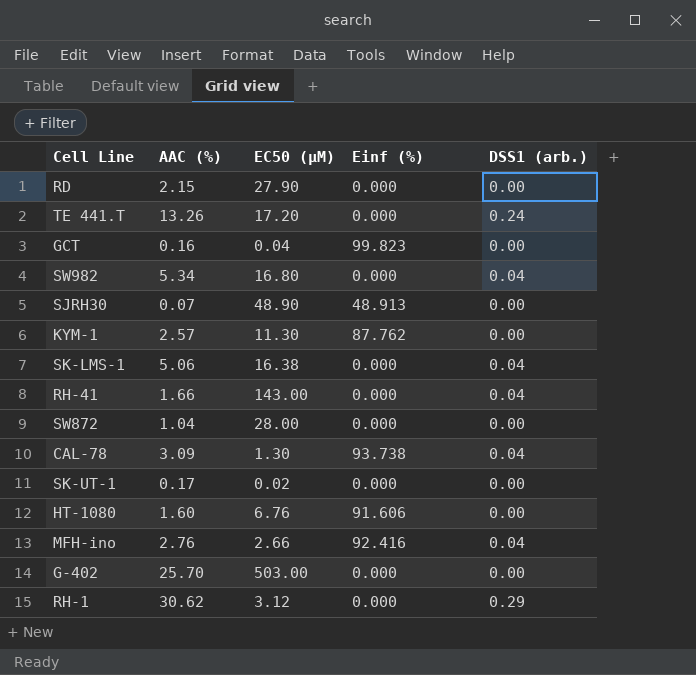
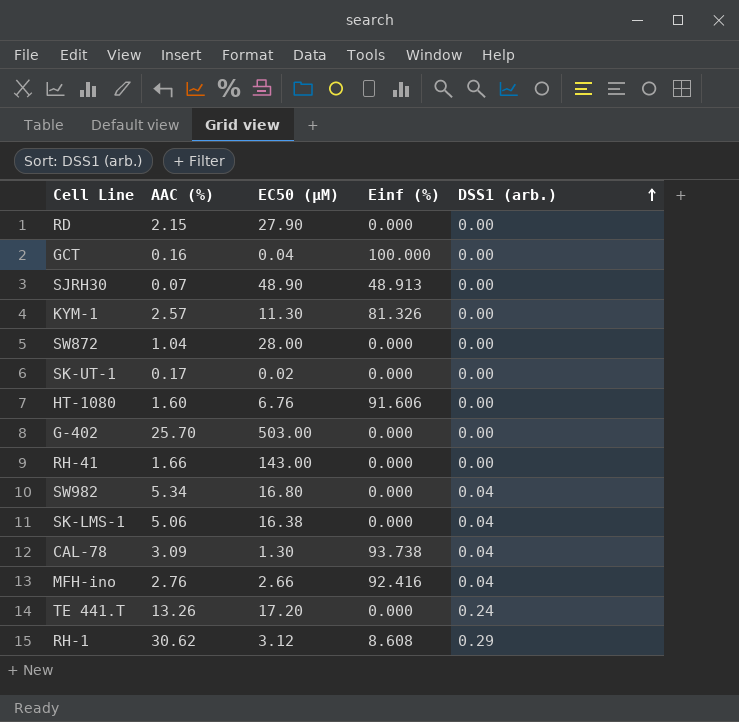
row order: none -> DSS1 (arb.) ascending
GCT | Einf (%): 99.823 -> 100.000
KYM-1 | Einf (%): 87.762 -> 81.326
RH-41 | DSS1 (arb.): 0.04 -> 0.00
RH-1 | Einf (%): 0.000 -> 8.608

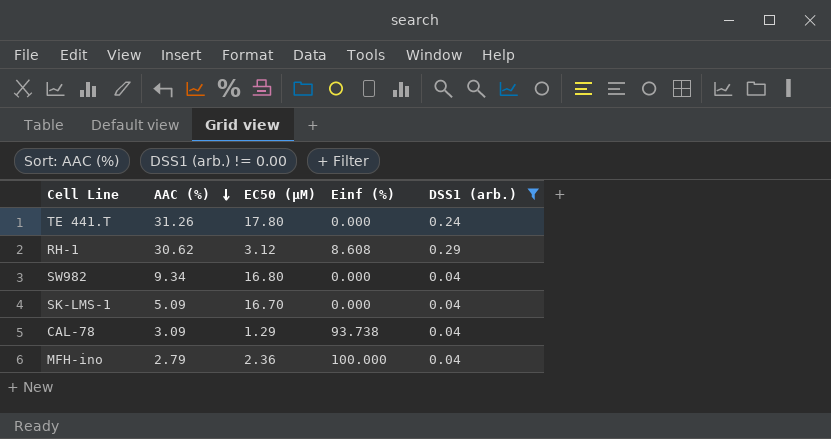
filter: none -> DSS1 (arb.) != 0.00
row order: DSS1 (arb.) ascending -> AAC (%) descending
TE 441.T | AAC (%): 13.26 -> 31.26
TE 441.T | EC50 (µM): 17.20 -> 17.80
SW982 | AAC (%): 5.34 -> 9.34
SK-LMS-1 | AAC (%): 5.06 -> 5.09
SK-LMS-1 | EC50 (µM): 16.38 -> 16.70
CAL-78 | EC50 (µM): 1.30 -> 1.29
MFH-ino | AAC (%): 2.76 -> 2.79
MFH-ino | EC50 (µM): 2.66 -> 2.36
MFH-ino | Einf (%): 92.416 -> 100.000

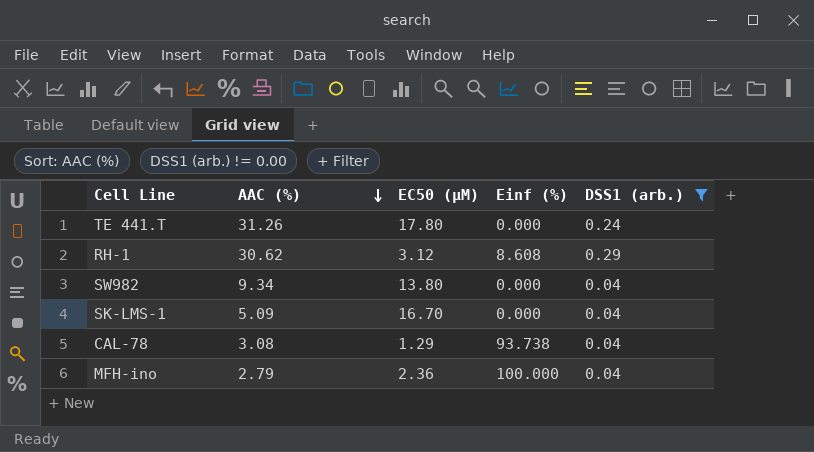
SW982 | EC50 (µM): 16.80 -> 13.80
CAL-78 | AAC (%): 3.09 -> 3.08

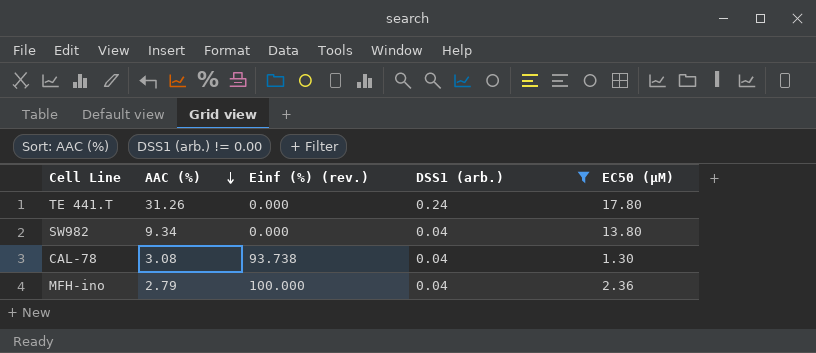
column name: Einf (%) -> Einf (%) (rev.)
column EC50 (µM) | position: 3 -> 5
row RH-1: 30.62 | 3.12 | 8.608 | 0.29 -> none
row SK-LMS-1: 5.09 | 16.70 | 0.000 | 0.04 -> none
CAL-78 | EC50 (µM): 1.29 -> 1.30

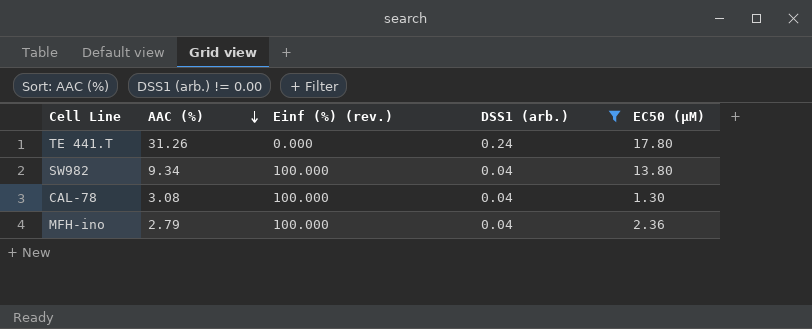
SW982 | Einf (%) (rev.): 0.000 -> 100.000
CAL-78 | Einf (%) (rev.): 93.738 -> 100.000

